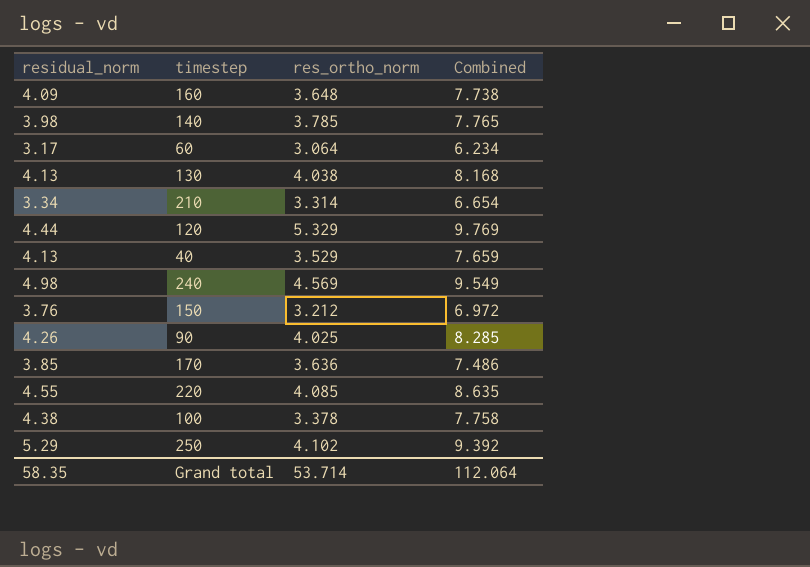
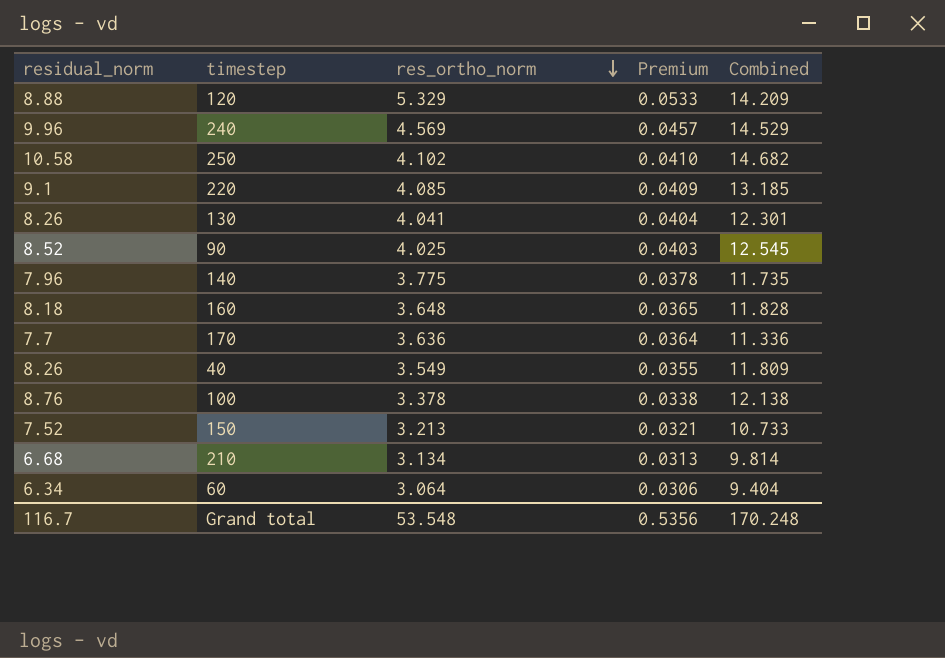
row order: none -> res_ortho_norm descending
column Premium | formula: none -> [res_ortho_norm] * 0.01
120 | residual_norm: 4.44 -> 8.88
120 | Combined: 9.769 -> 14.209
240 | residual_norm: 4.98 -> 9.96
240 | Combined: 9.549 -> 14.529
250 | residual_norm: 5.29 -> 10.58
250 | Combined: 9.392 -> 14.682
220 | residual_norm: 4.55 -> 9.1
220 | Combined: 8.635 -> 13.185
130 | residual_norm: 4.13 -> 8.26
130 | res_ortho_norm: 4.038 -> 4.041
130 | Combined: 8.168 -> 12.301
90 | residual_norm: 4.26 -> 8.52
90 | Combined: 8.285 -> 12.545
140 | residual_norm: 3.98 -> 7.96
140 | res_ortho_norm: 3.785 -> 3.775
140 | Combined: 7.765 -> 11.735
160 | residual_norm: 4.09 -> 8.18
160 | Combined: 7.738 -> 11.828
170 | residual_norm: 3.85 -> 7.7
170 | Combined: 7.486 -> 11.336
40 | residual_norm: 4.13 -> 8.26
40 | res_ortho_norm: 3.529 -> 3.549
40 | Combined: 7.659 -> 11.809
100 | residual_norm: 4.38 -> 8.76
100 | Combined: 7.758 -> 12.138
150 | residual_norm: 3.76 -> 7.52
150 | res_ortho_norm: 3.212 -> 3.213
150 | Combined: 6.972 -> 10.733
210 | residual_norm: 3.34 -> 6.68
210 | res_ortho_norm: 3.314 -> 3.134
210 | Combined: 6.654 -> 9.814
60 | residual_norm: 3.17 -> 6.34
60 | Combined: 6.234 -> 9.404
Grand total | residual_norm: 58.35 -> 116.7
Grand total | res_ortho_norm: 53.714 -> 53.548
Grand total | Combined: 112.064 -> 170.248

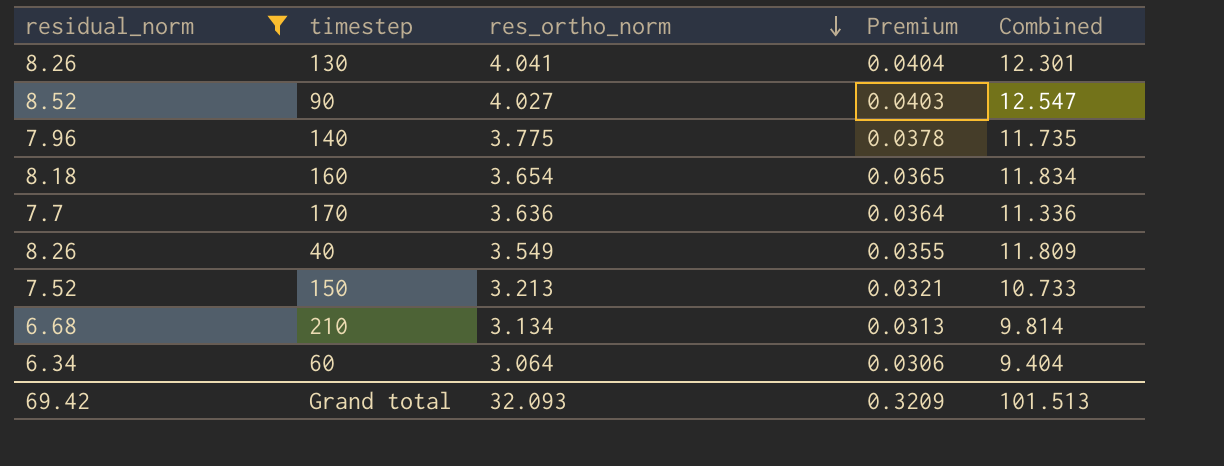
filter: none -> residual_norm <= 8.52
90 | res_ortho_norm: 4.025 -> 4.027
90 | Combined: 12.545 -> 12.547
160 | res_ortho_norm: 3.648 -> 3.654
160 | Combined: 11.828 -> 11.834
Grand total | residual_norm: 116.7 -> 69.42
Grand total | res_ortho_norm: 53.548 -> 32.093
Grand total | Premium: 0.5356 -> 0.3209
Grand total | Combined: 170.248 -> 101.513

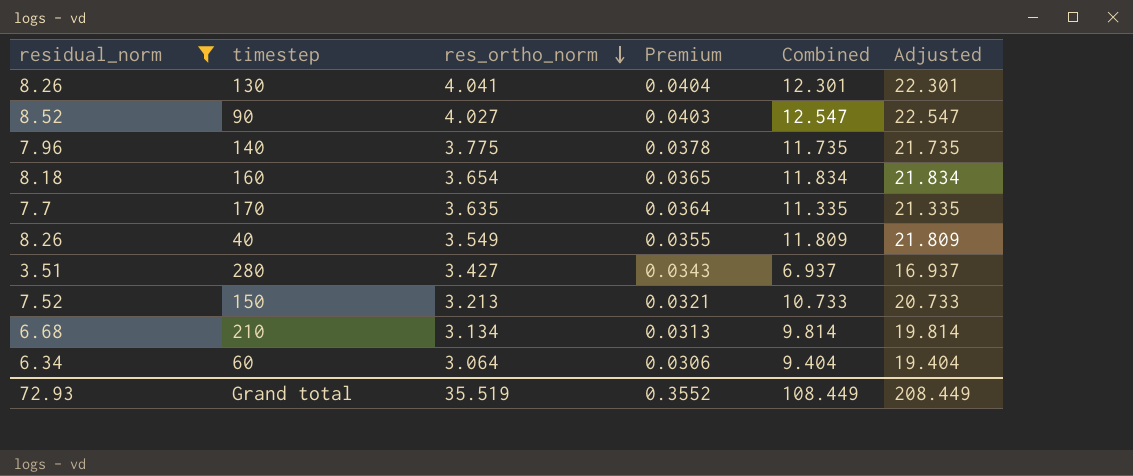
column Adjusted | formula: none -> [Combined] + 10
170 | res_ortho_norm: 3.636 -> 3.635
170 | Combined: 11.336 -> 11.335
row 280: none -> 3.51 | 3.427 | 0.0343 | 6.937 | 16.937
Grand total | residual_norm: 69.42 -> 72.93
Grand total | res_ortho_norm: 32.093 -> 35.519
Grand total | Premium: 0.3209 -> 0.3552
Grand total | Combined: 101.513 -> 108.449

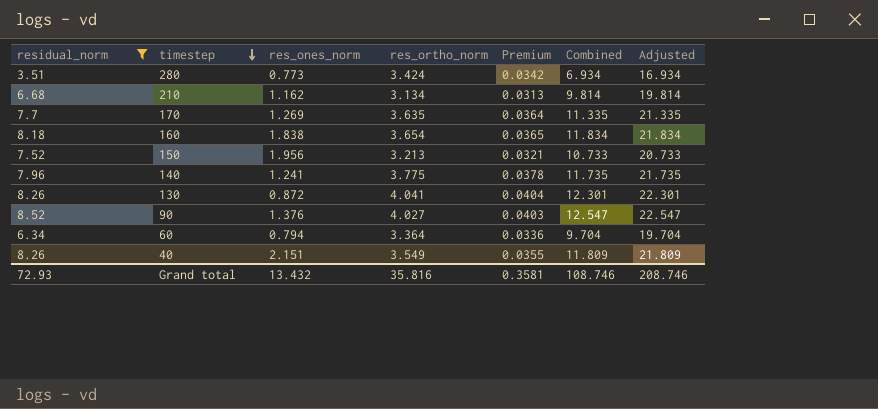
row order: res_ortho_norm descending -> timestep descending
column res_ones_norm | position: none -> 3
280 | res_ortho_norm: 3.427 -> 3.424
280 | Premium: 0.0343 -> 0.0342
280 | Combined: 6.937 -> 6.934
280 | Adjusted: 16.937 -> 16.934
60 | res_ortho_norm: 3.064 -> 3.364
60 | Premium: 0.0306 -> 0.0336
60 | Combined: 9.404 -> 9.704
60 | Adjusted: 19.404 -> 19.704
Grand total | res_ortho_norm: 35.519 -> 35.816
Grand total | Premium: 0.3552 -> 0.3581
Grand total | Combined: 108.449 -> 108.746
Grand total | Adjusted: 208.449 -> 208.746

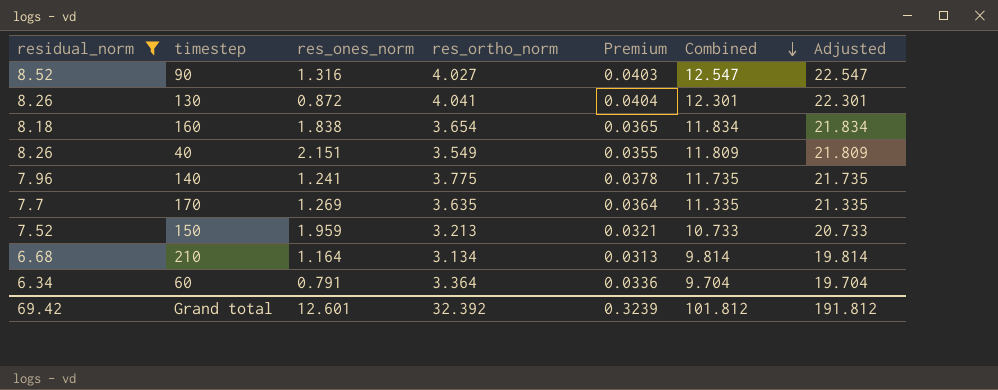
row order: timestep descending -> Combined descending
row 280: 3.51 | 0.773 | 3.424 | 0.0342 | 6.934 | 16.934 -> none
90 | res_ones_norm: 1.376 -> 1.316
150 | res_ones_norm: 1.956 -> 1.959
210 | res_ones_norm: 1.162 -> 1.164
60 | res_ones_norm: 0.794 -> 0.791
Grand total | residual_norm: 72.93 -> 69.42
Grand total | res_ones_norm: 13.432 -> 12.601
Grand total | res_ortho_norm: 35.816 -> 32.392
Grand total | Premium: 0.3581 -> 0.3239
Grand total | Combined: 108.746 -> 101.812
Grand total | Adjusted: 208.746 -> 191.812

